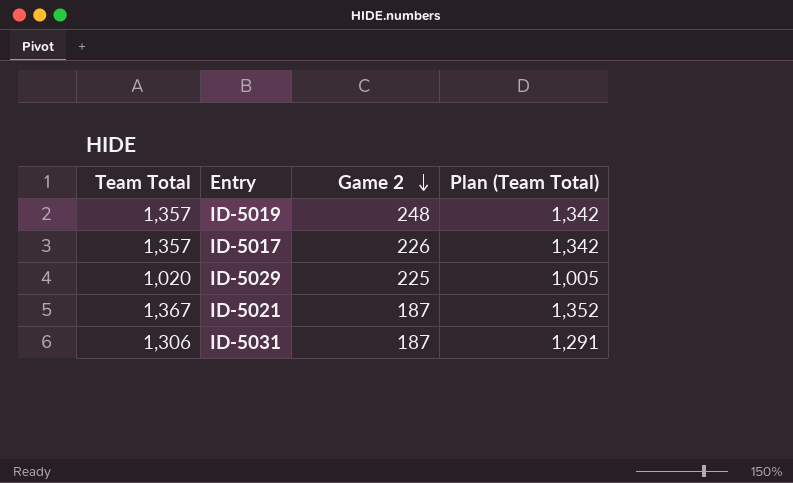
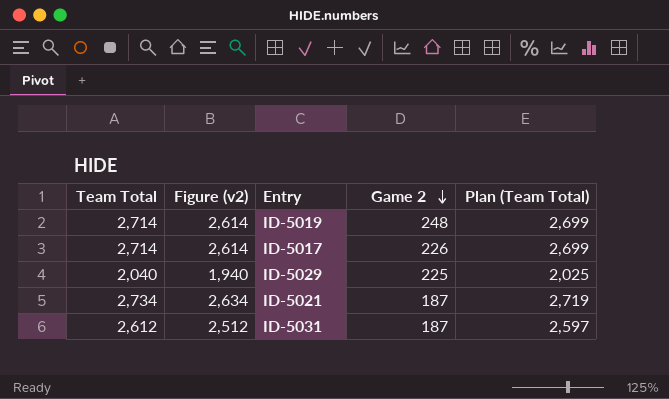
column Figure (v2) | formula: none -> [Team Total] - 100
ID-5019 | Team Total: 1,357 -> 2,714
ID-5019 | Plan (Team Total): 1,342 -> 2,699
ID-5017 | Team Total: 1,357 -> 2,714
ID-5017 | Plan (Team Total): 1,342 -> 2,699
ID-5029 | Team Total: 1,020 -> 2,040
ID-5029 | Plan (Team Total): 1,005 -> 2,025
ID-5021 | Team Total: 1,367 -> 2,734
ID-5021 | Plan (Team Total): 1,352 -> 2,719
ID-5031 | Team Total: 1,306 -> 2,612
ID-5031 | Plan (Team Total): 1,291 -> 2,597

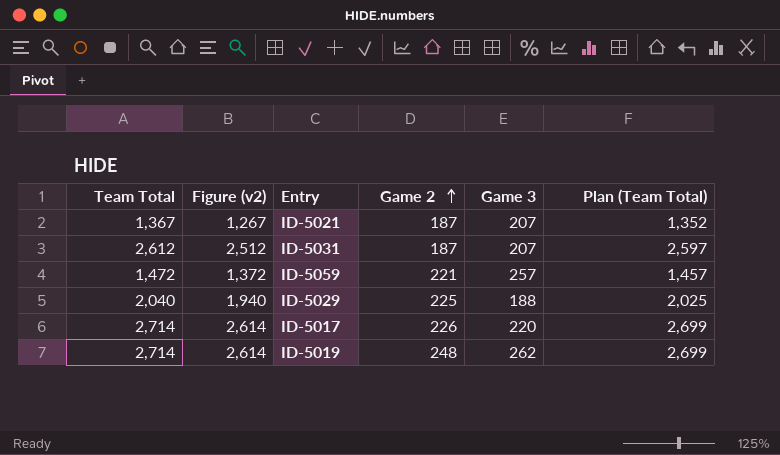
row order: Game 2 descending -> Game 2 ascending
column Game 3 | position: none -> 5
ID-5021 | Team Total: 2,734 -> 1,367
ID-5021 | Figure (v2): 2,634 -> 1,267
ID-5021 | Plan (Team Total): 2,719 -> 1,352
row ID-5059: none -> 1,472 | 1,372 | 221 | 257 | 1,457

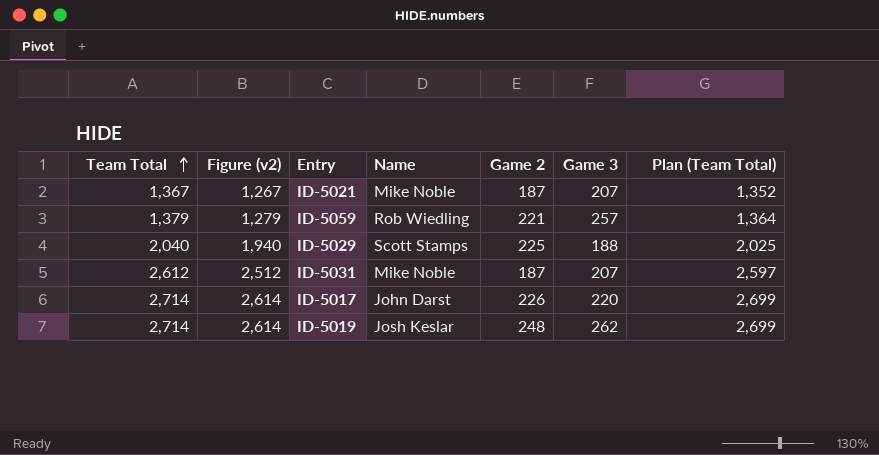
row order: Game 2 ascending -> Team Total ascending
column Name | position: none -> 4
ID-5059 | Team Total: 1,472 -> 1,379
ID-5059 | Figure (v2): 1,372 -> 1,279
ID-5059 | Plan (Team Total): 1,457 -> 1,364

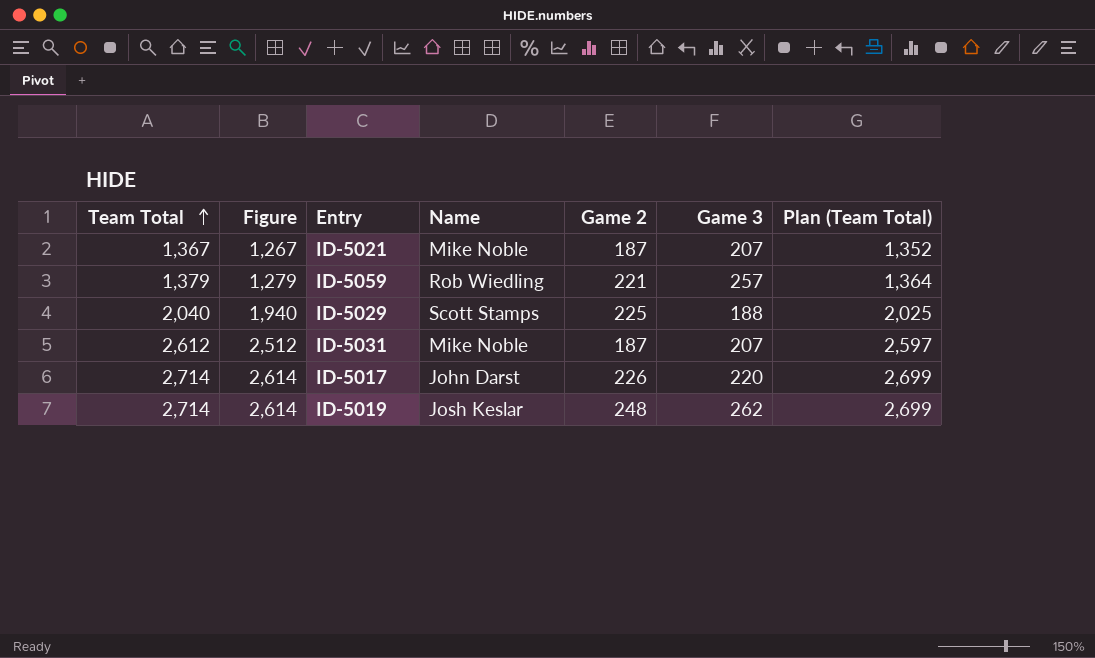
column name: Figure (v2) -> Figure

